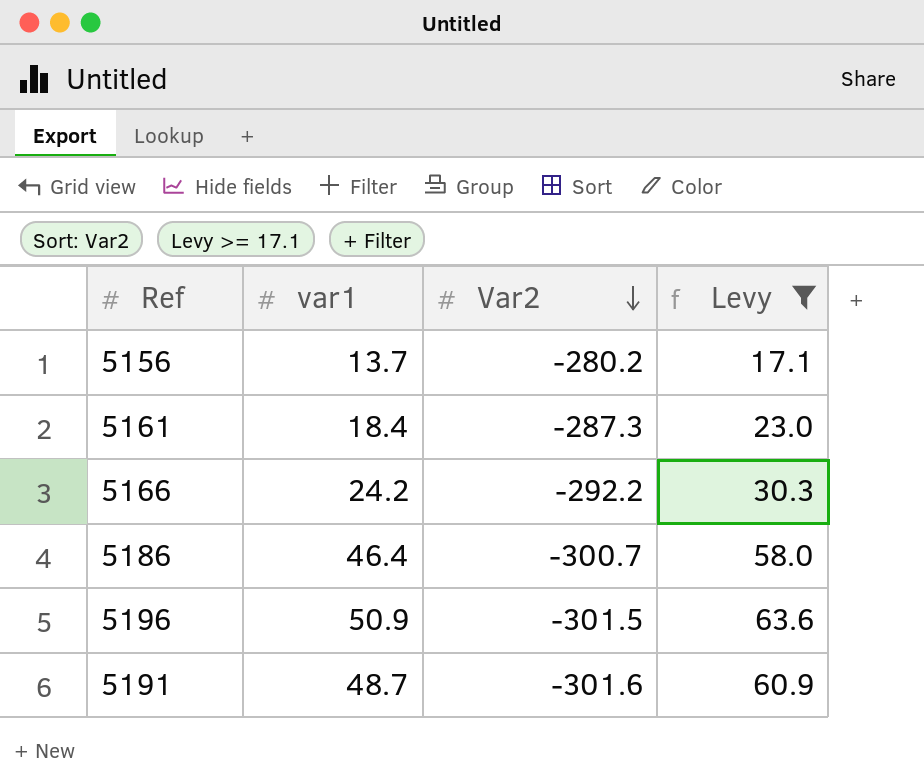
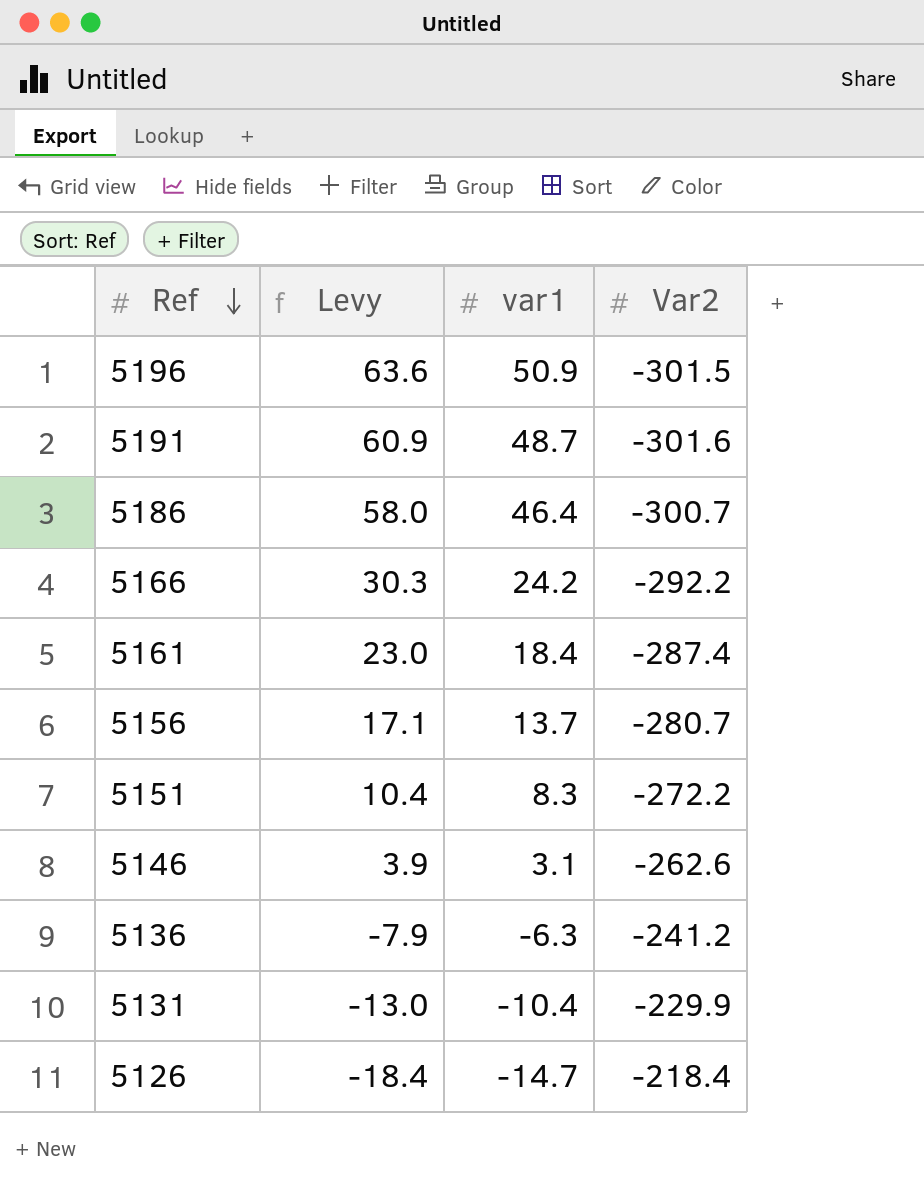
filter: Levy >= 17.1 -> none
row order: Var2 descending -> Ref descending
column Levy | position: 4 -> 2
5161 | Var2: -287.3 -> -287.4
5156 | Var2: -280.2 -> -280.7

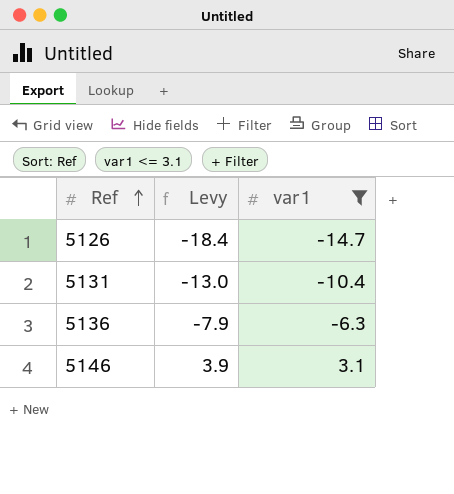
filter: none -> var1 <= 3.1
row order: Ref descending -> Ref ascending
column Var2 | position: 4 -> none

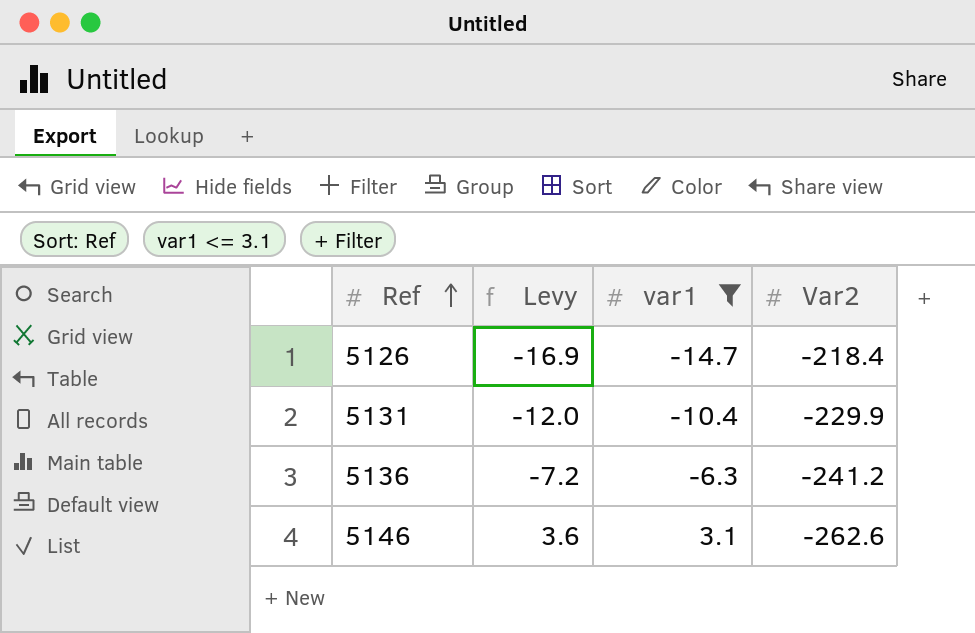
column Levy | formula: [var1] * 1.25 -> [var1] * 1.15
column Var2 | position: none -> 4

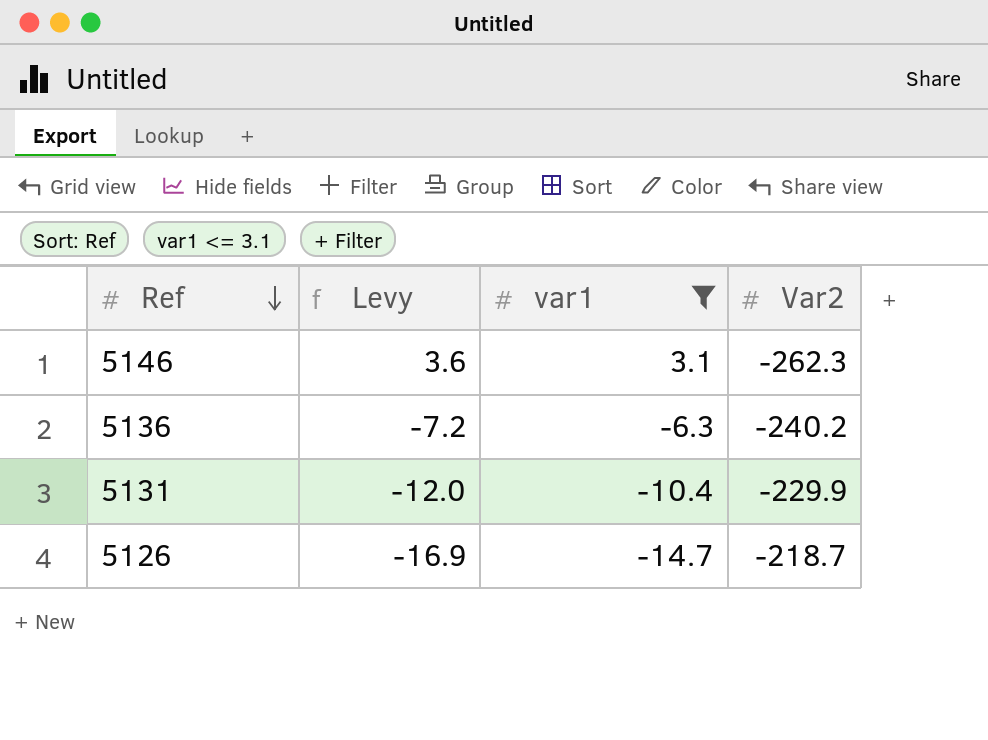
row order: Ref ascending -> Ref descending
5146 | Var2: -262.6 -> -262.3
5136 | Var2: -241.2 -> -240.2
5126 | Var2: -218.4 -> -218.7

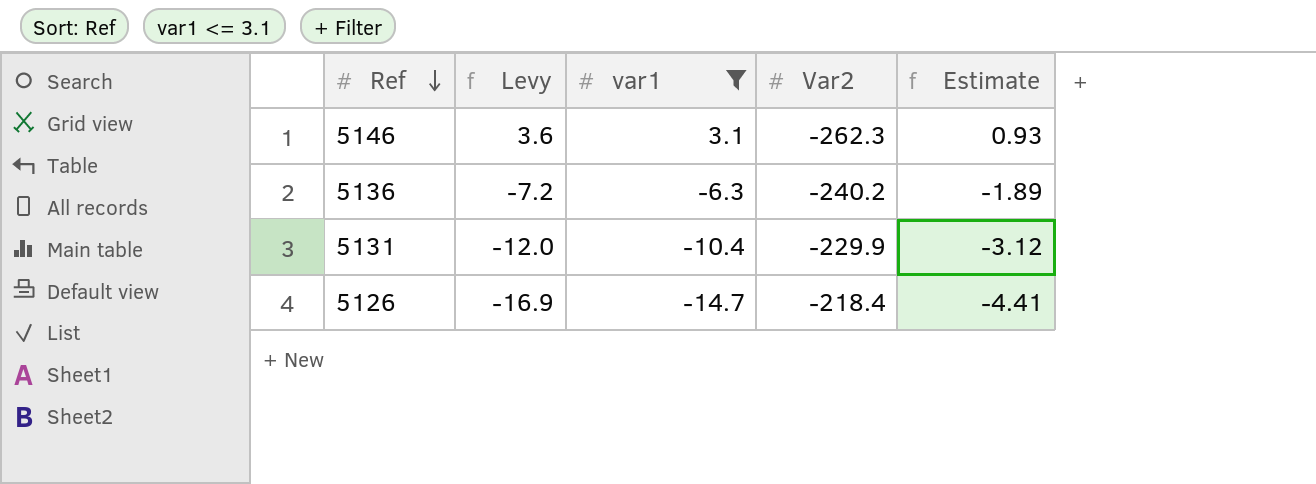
column Estimate | formula: none -> [var1] * 0.3
5126 | Var2: -218.7 -> -218.4

